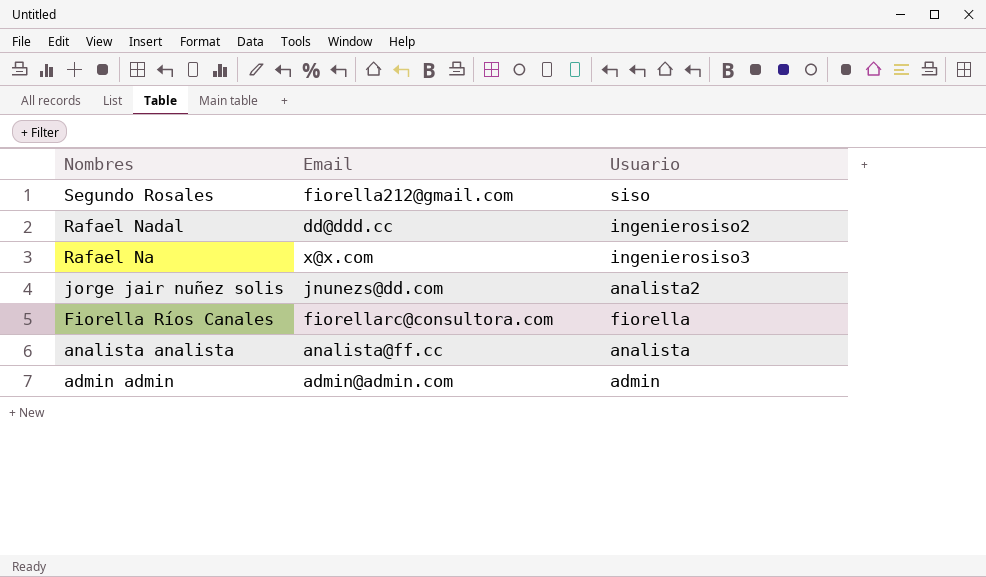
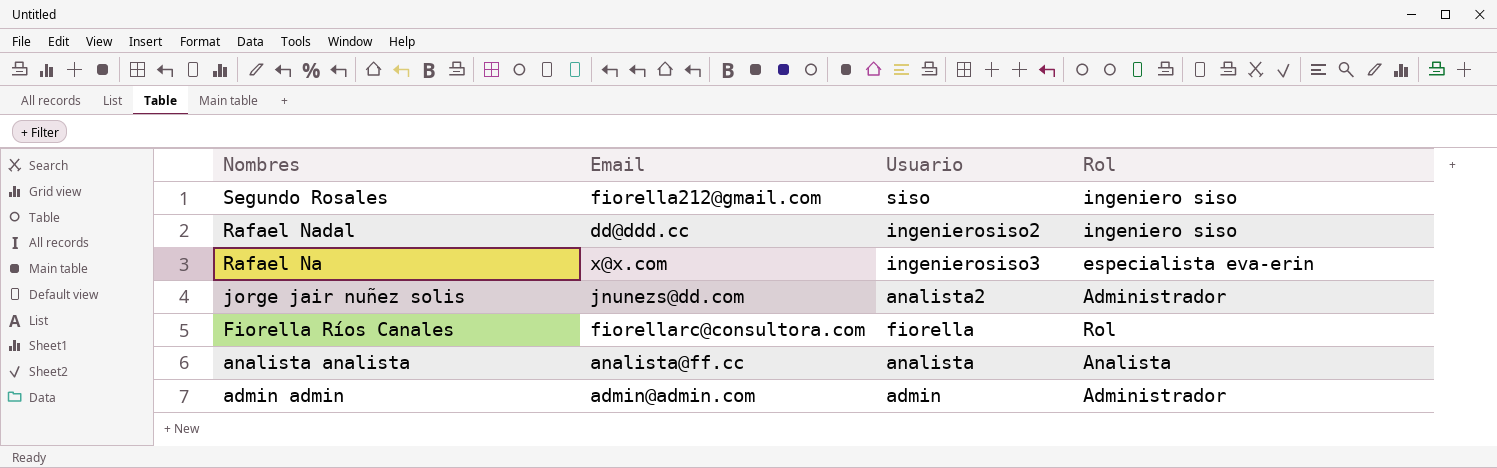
column Rol | position: none -> 4

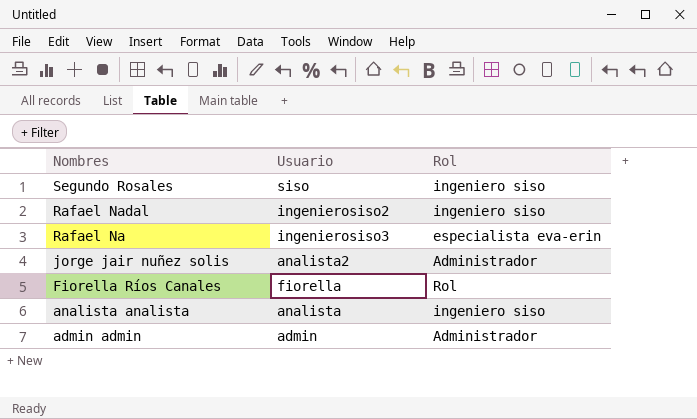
column Email | position: 2 -> none
analista analista | Rol: Analista -> ingeniero siso

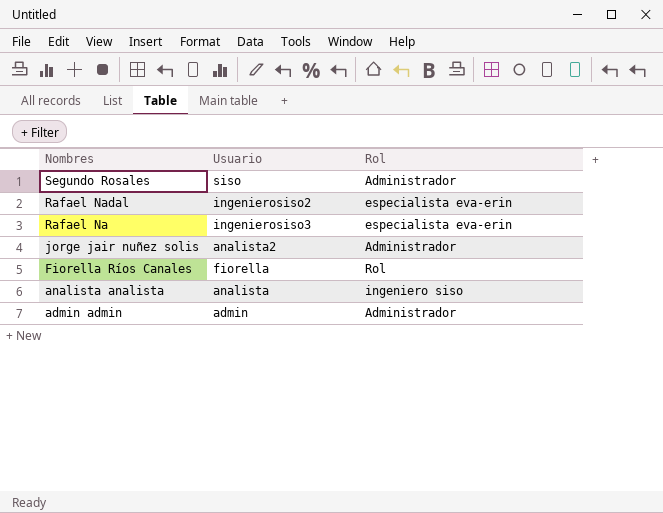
Segundo Rosales | Rol: ingeniero siso -> Administrador
Rafael Nadal | Rol: ingeniero siso -> especialista eva-erin

